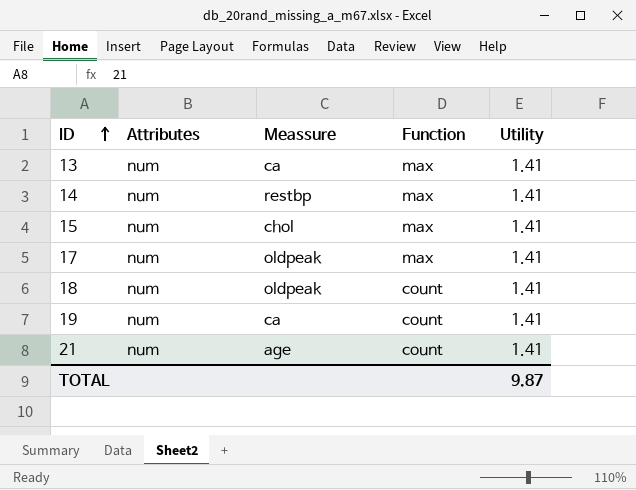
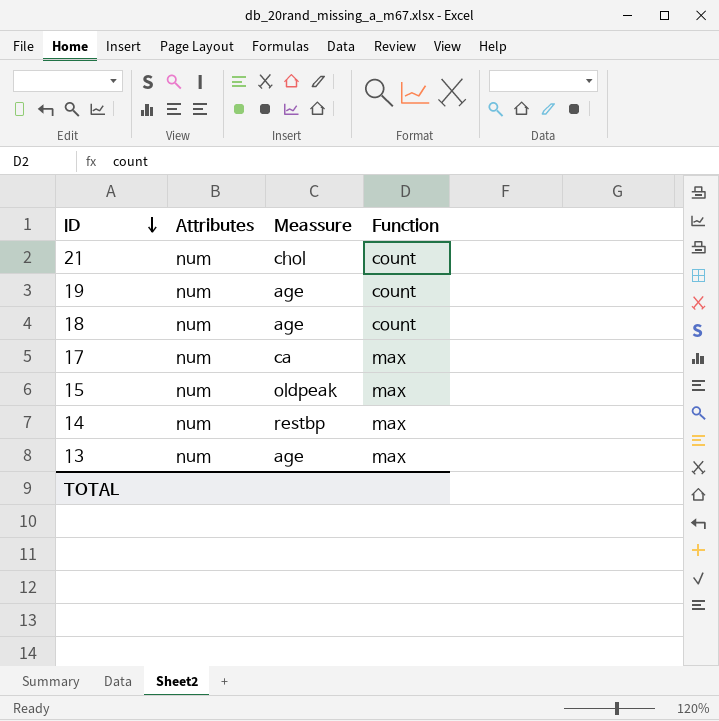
row order: ID ascending -> ID descending
column Utility | position: 5 -> none
21 | Meassure: age -> chol
19 | Meassure: ca -> age
18 | Meassure: oldpeak -> age
17 | Meassure: oldpeak -> ca
15 | Meassure: chol -> oldpeak
13 | Meassure: ca -> age

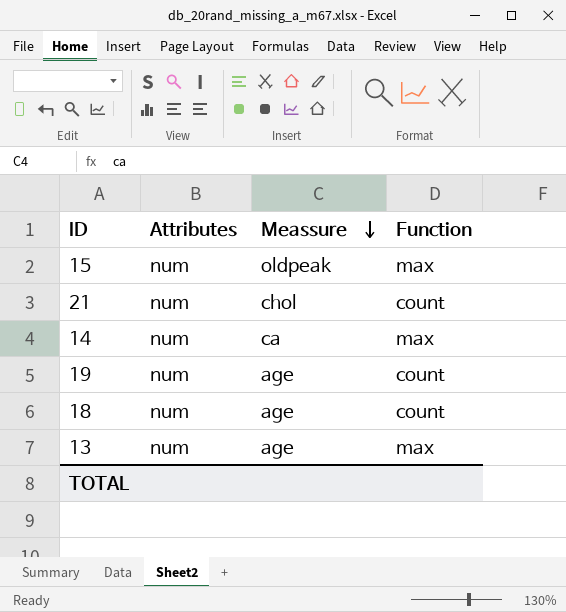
row order: ID descending -> Meassure descending
row 17: num | ca | max -> none
14 | Meassure: restbp -> ca

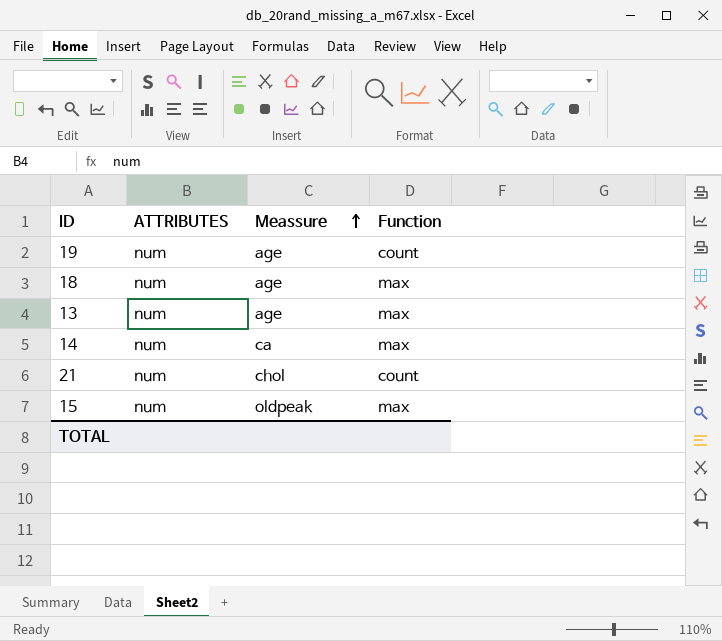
row order: Meassure descending -> Meassure ascending
column name: Attributes -> ATTRIBUTES
18 | Function: count -> max

